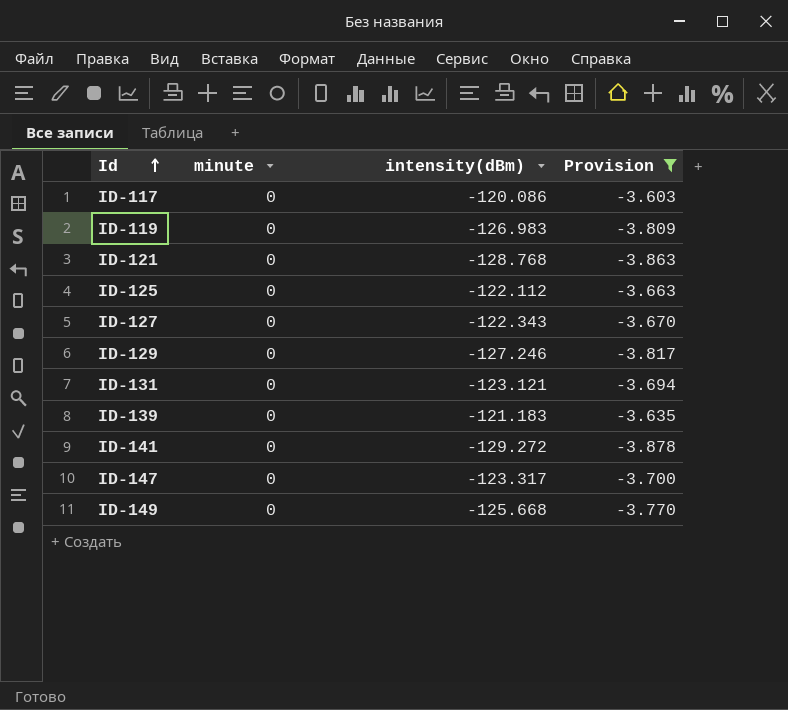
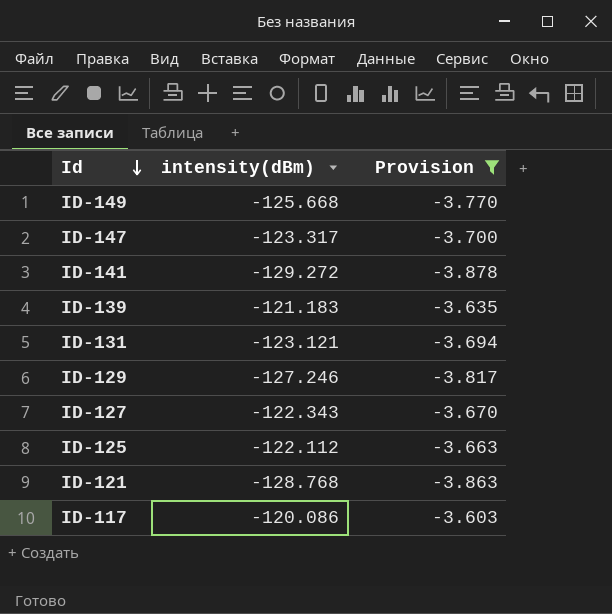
row order: Id ascending -> Id descending
column minute | position: 2 -> none
row ID-119: 0 | -126.983 | -3.809 -> none

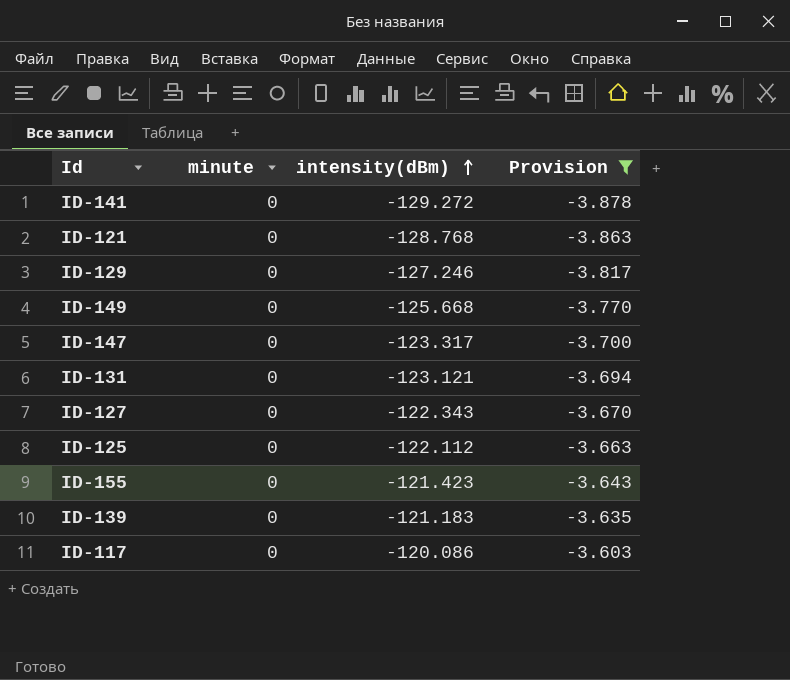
row order: Id descending -> intensity(dBm) ascending
column minute | position: none -> 2
row ID-155: none -> 0 | -121.423 | -3.643

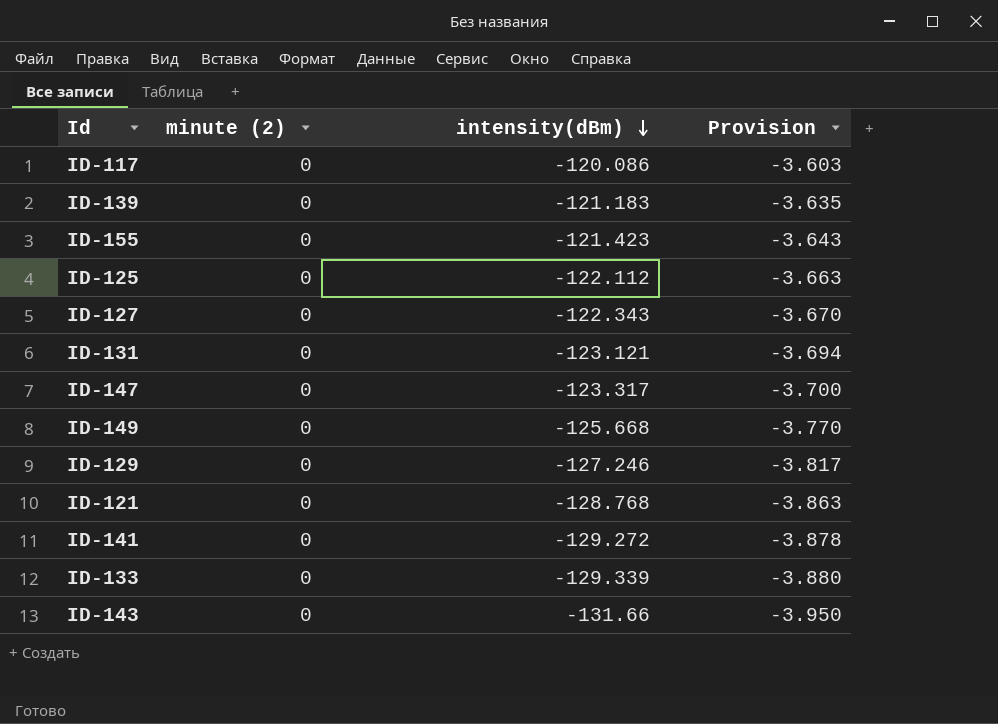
filter: Provision >= -3.878 -> none
row order: intensity(dBm) ascending -> intensity(dBm) descending
column name: minute -> minute (2)

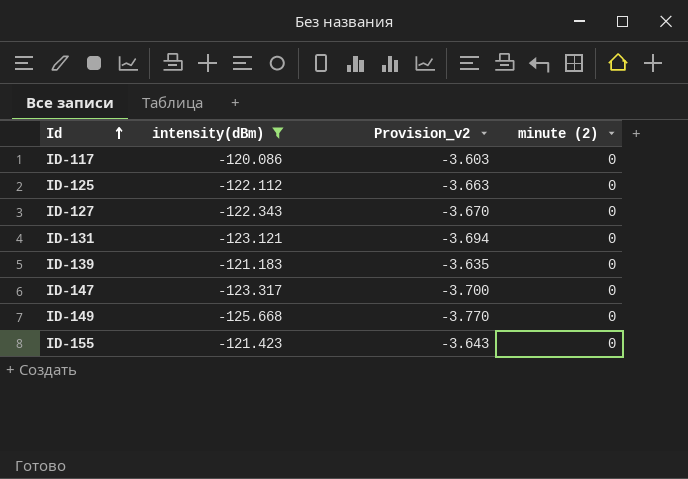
filter: none -> intensity(dBm) >= -125.668
row order: intensity(dBm) descending -> Id ascending
column name: Provision -> Provision_v2
column minute (2) | position: 2 -> 4

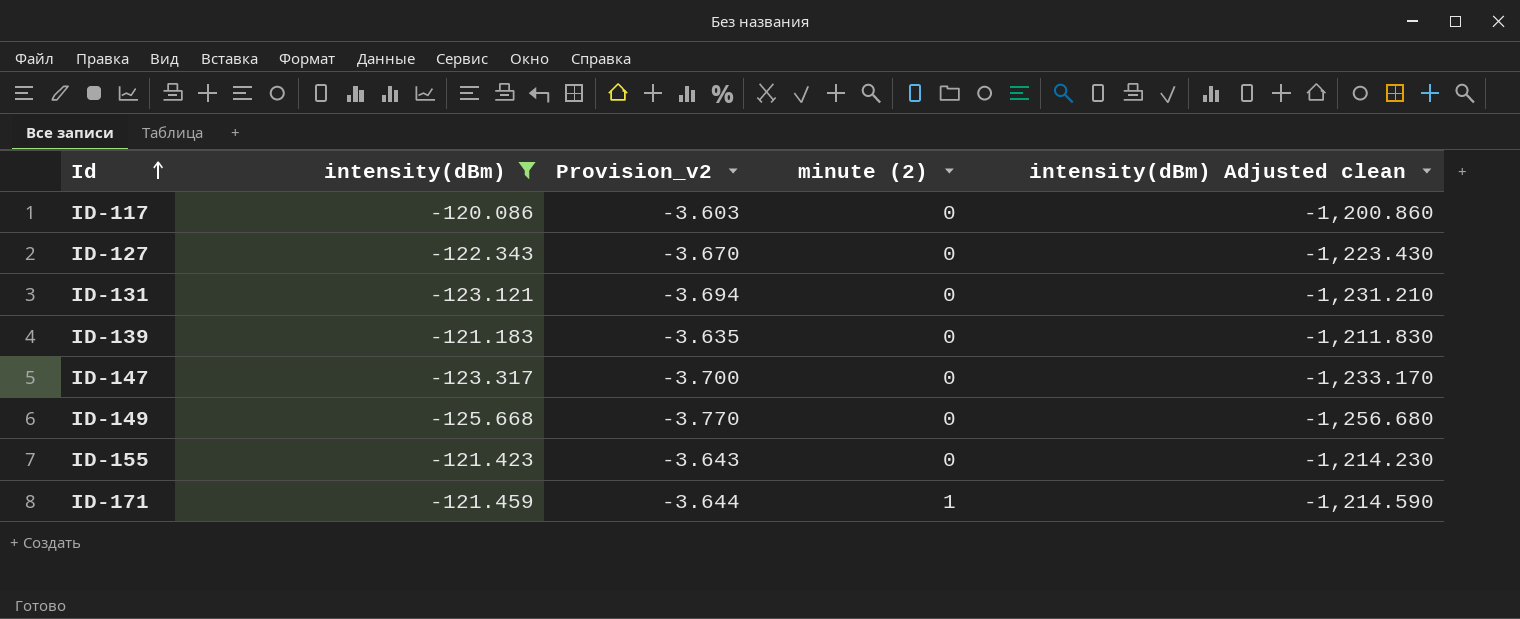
column intensity(dBm) Adjusted clean | formula: none -> [intensity(dBm)] * 10
row ID-125: -122.112 | -3.663 | 0 -> none
row ID-171: none -> -121.459 | -3.644 | 1 | -1,214.590

